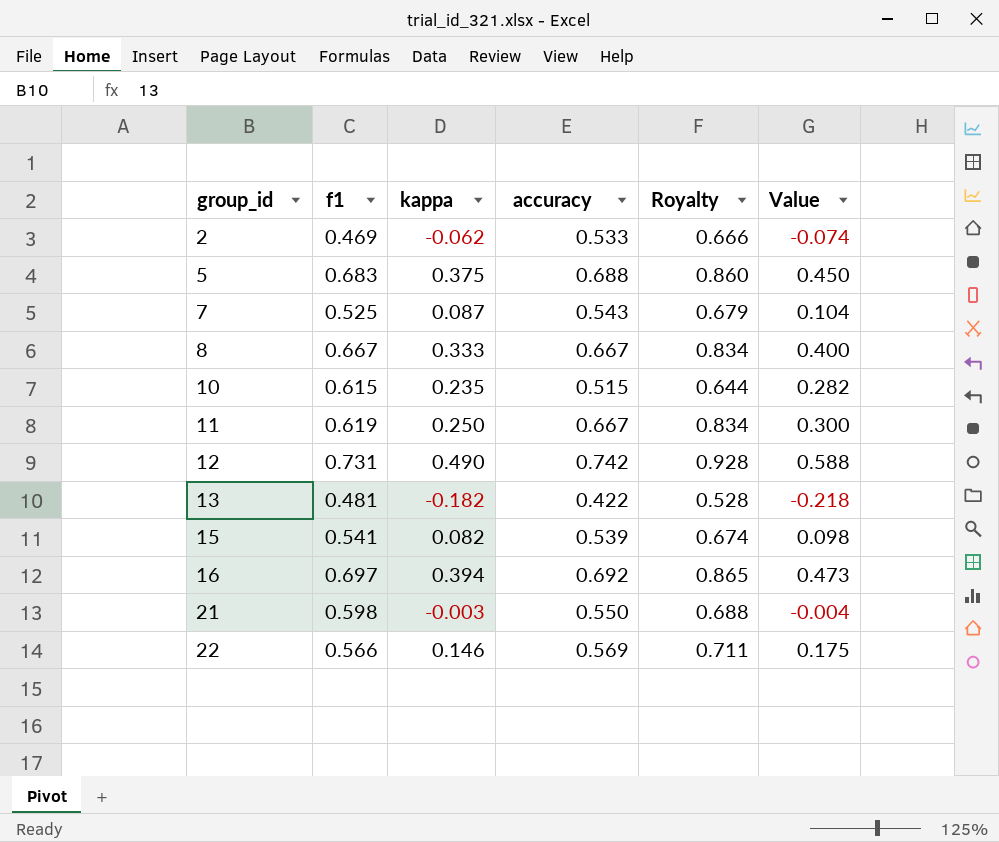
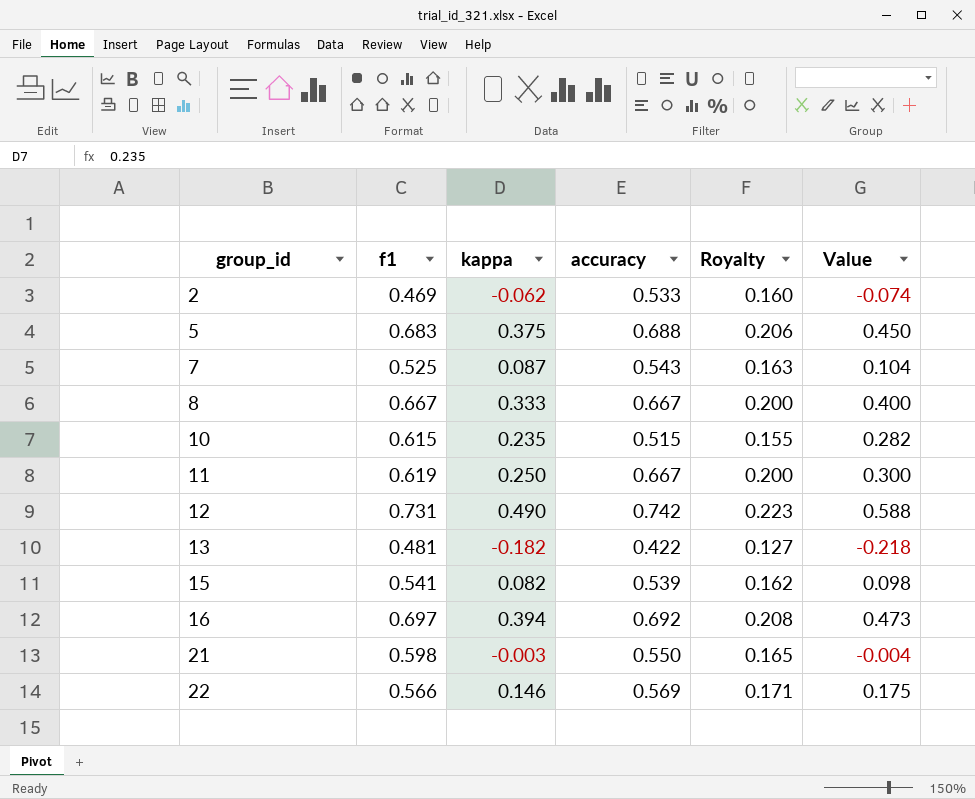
column Royalty | formula: [accuracy] * 1.25 -> [accuracy] * 0.3

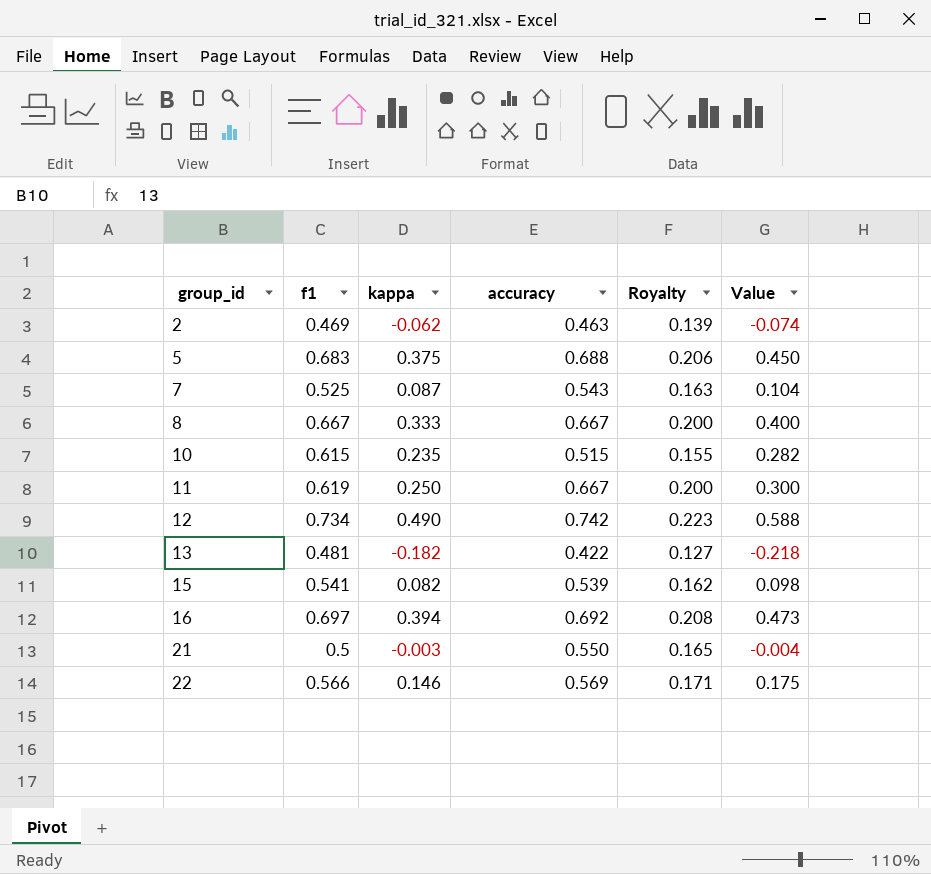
2 | accuracy: 0.533 -> 0.463
2 | Royalty: 0.160 -> 0.139
12 | f1: 0.731 -> 0.734
21 | f1: 0.598 -> 0.5

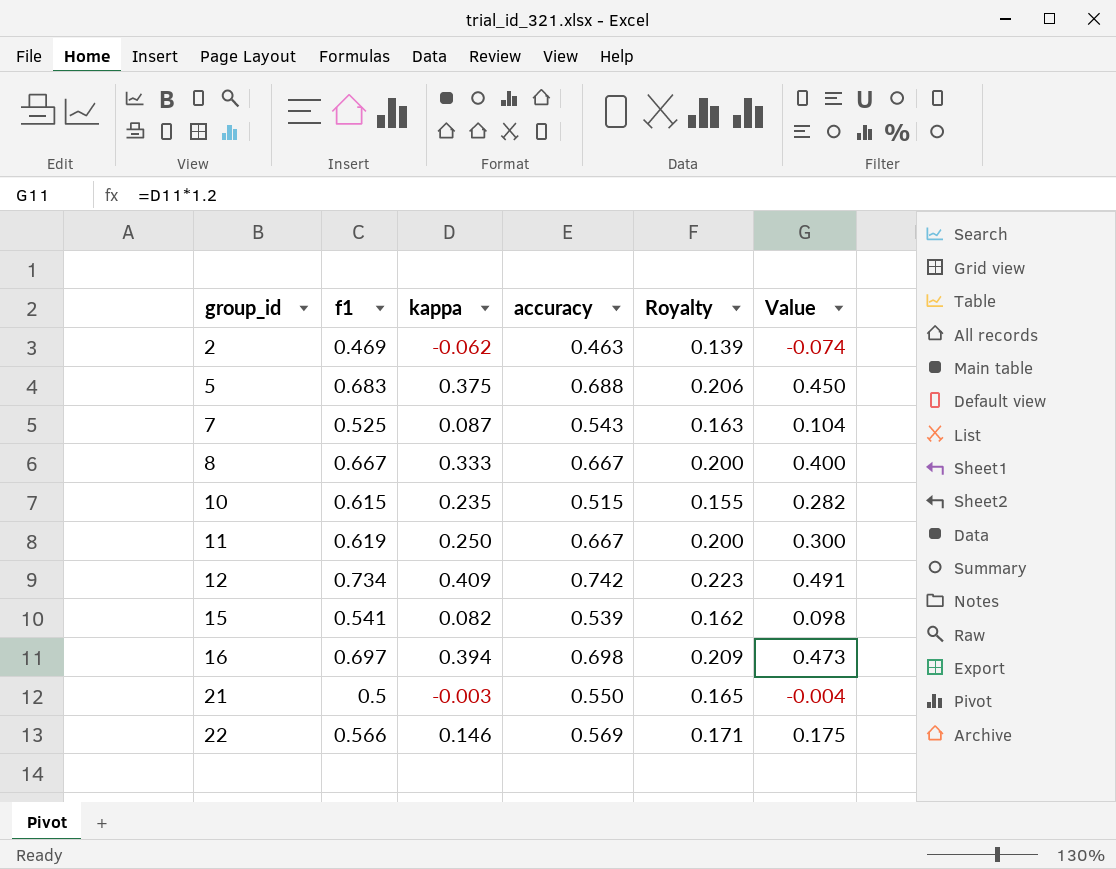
row 13: 0.481 | -0.182 | 0.422 | 0.127 | -0.218 -> none
12 | kappa: 0.490 -> 0.409
12 | Value: 0.588 -> 0.491
16 | accuracy: 0.692 -> 0.698
16 | Royalty: 0.208 -> 0.209

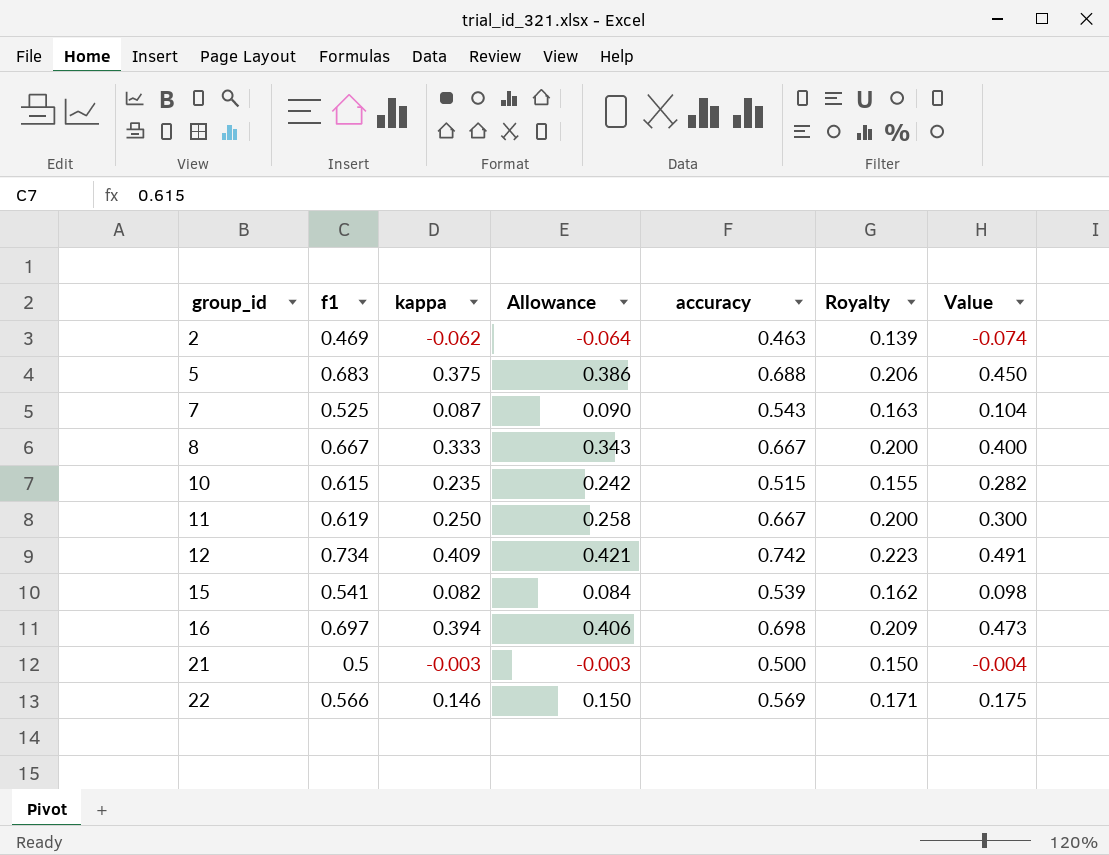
column Allowance | formula: none -> [kappa] * 1.03
21 | accuracy: 0.550 -> 0.500
21 | Royalty: 0.165 -> 0.150

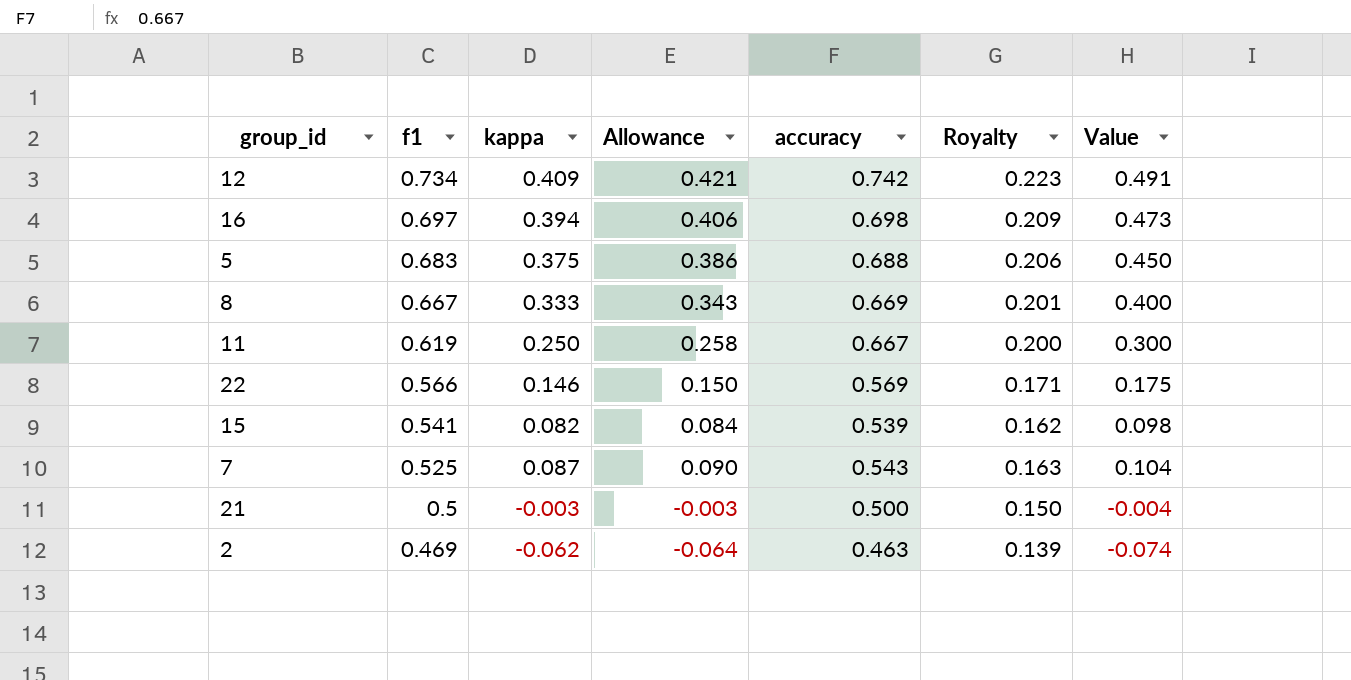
row order: group_id ascending -> f1 descending
row 10: 0.615 | 0.235 | 0.242 | 0.515 | 0.155 | 0.282 -> none
8 | accuracy: 0.667 -> 0.669
8 | Royalty: 0.200 -> 0.201

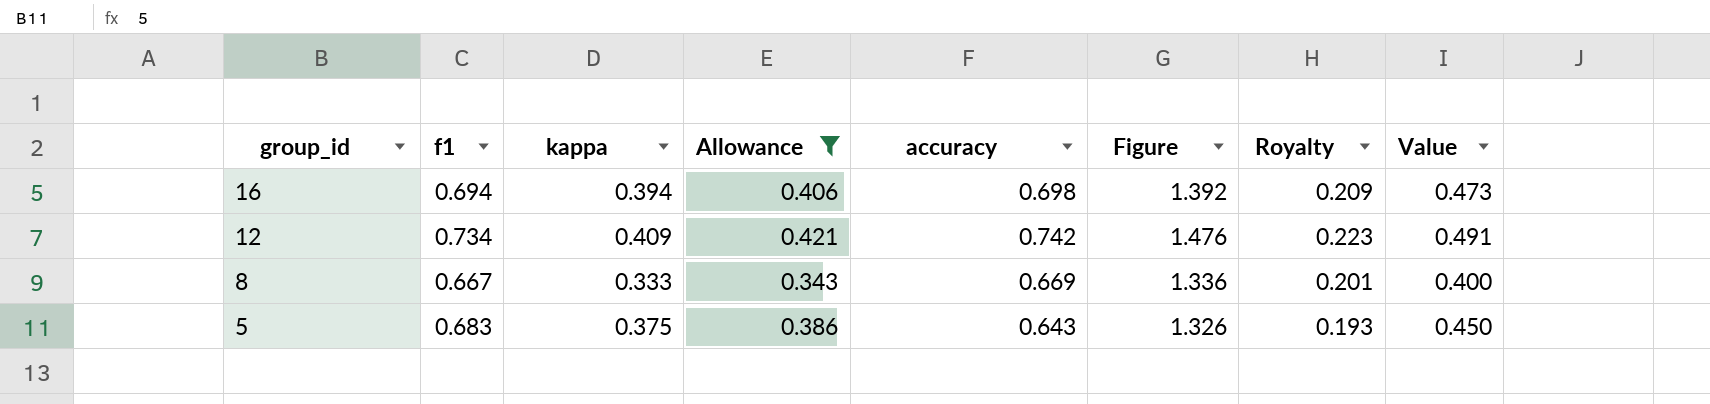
filter: none -> Allowance >= 0.343
row order: f1 descending -> group_id descending
column Figure | formula: none -> [f1] + [accuracy]
16 | f1: 0.697 -> 0.694
5 | accuracy: 0.688 -> 0.643
5 | Royalty: 0.206 -> 0.193

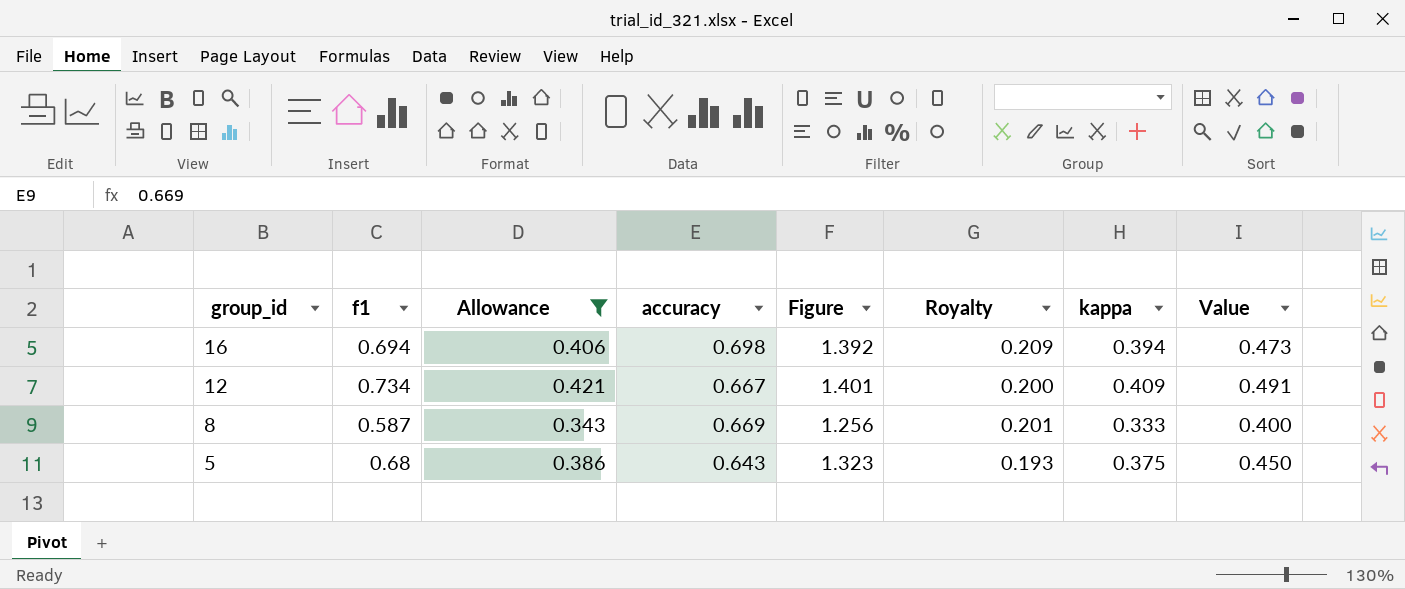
column kappa | position: 3 -> 7
12 | accuracy: 0.742 -> 0.667
12 | Figure: 1.476 -> 1.401
12 | Royalty: 0.223 -> 0.200
8 | f1: 0.667 -> 0.587
8 | Figure: 1.336 -> 1.256
5 | f1: 0.683 -> 0.68
5 | Figure: 1.326 -> 1.323

